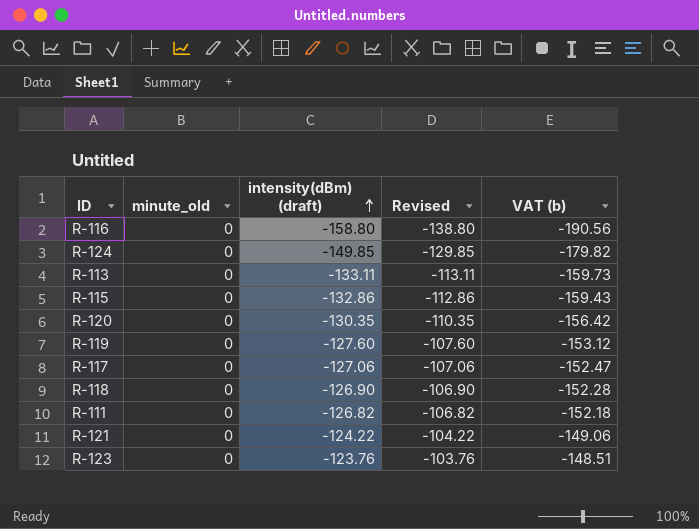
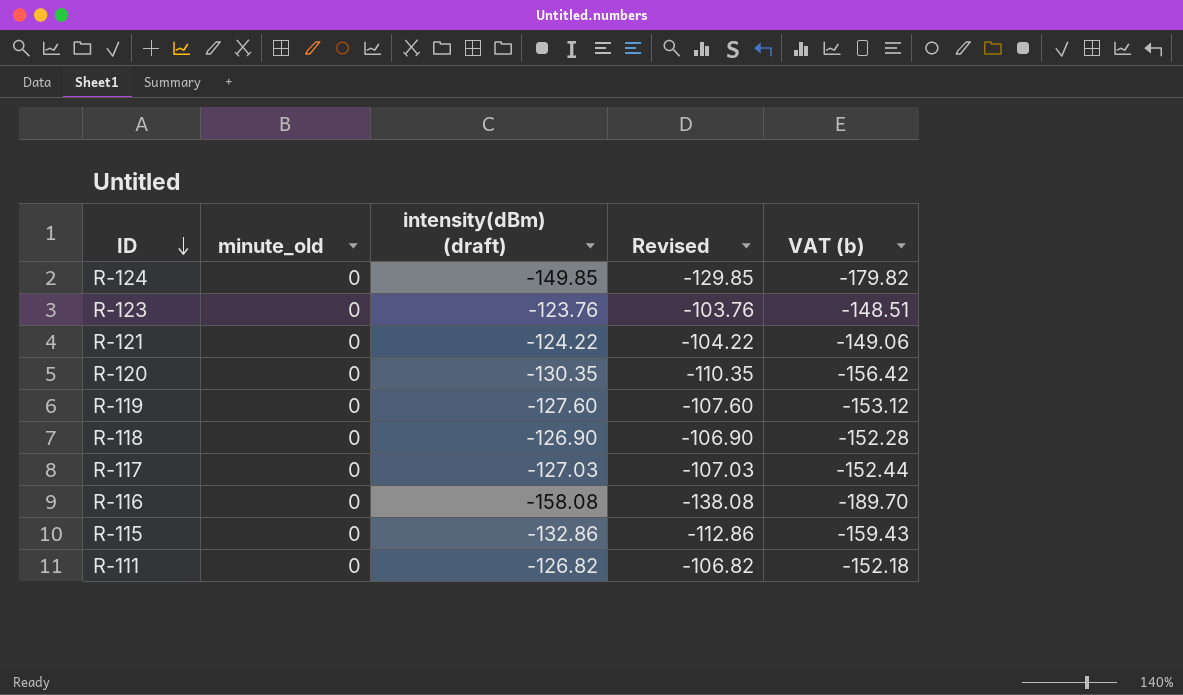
row order: intensity(dBm) (draft) ascending -> ID descending
row R-113: 0 | -133.11 | -113.11 | -159.73 -> none
R-117 | intensity(dBm) (draft): -127.06 -> -127.03
R-117 | Revised: -107.06 -> -107.03
R-117 | VAT (b): -152.47 -> -152.44
R-116 | intensity(dBm) (draft): -158.80 -> -158.08
R-116 | Revised: -138.80 -> -138.08
R-116 | VAT (b): -190.56 -> -189.70

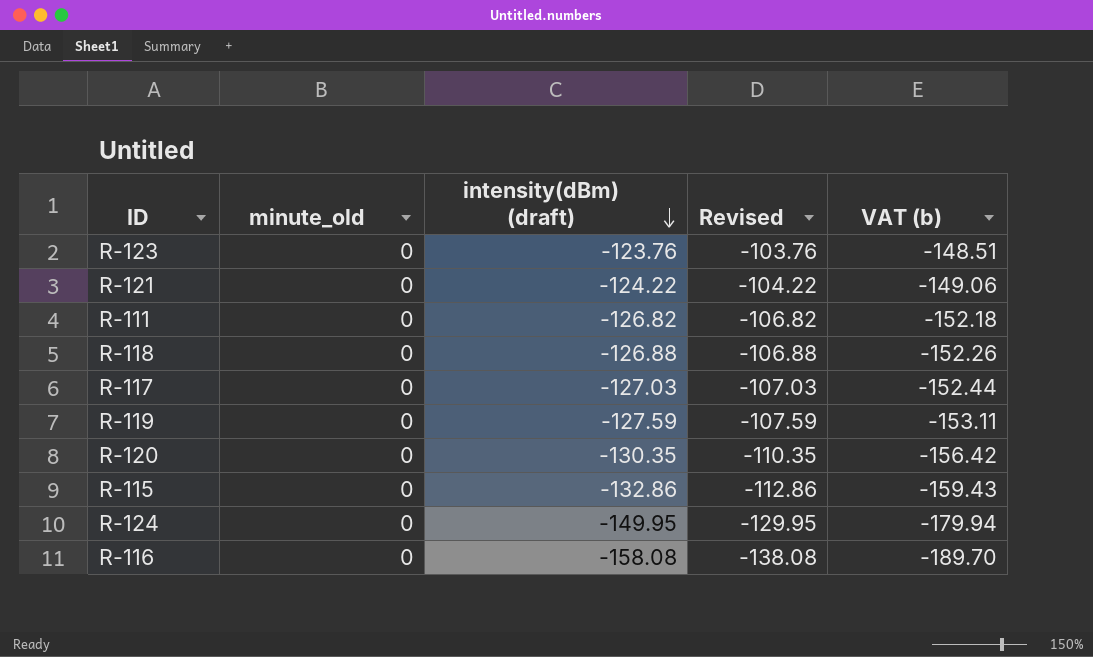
row order: ID descending -> intensity(dBm) (draft) descending
R-118 | intensity(dBm) (draft): -126.90 -> -126.88
R-118 | Revised: -106.90 -> -106.88
R-118 | VAT (b): -152.28 -> -152.26
R-119 | intensity(dBm) (draft): -127.60 -> -127.59
R-119 | Revised: -107.60 -> -107.59
R-119 | VAT (b): -153.12 -> -153.11
R-124 | intensity(dBm) (draft): -149.85 -> -149.95
R-124 | Revised: -129.85 -> -129.95
R-124 | VAT (b): -179.82 -> -179.94

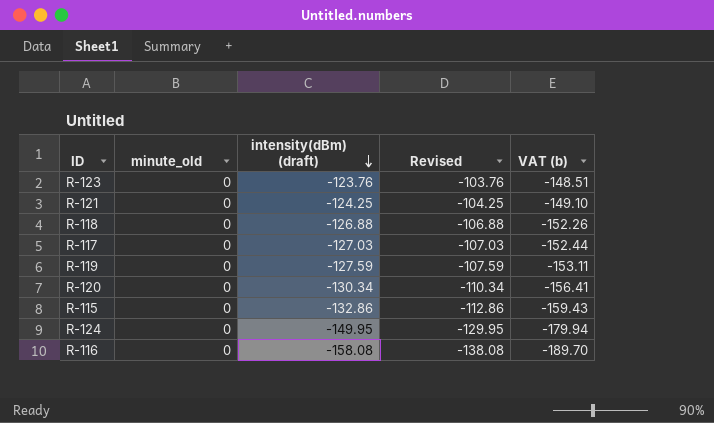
row R-111: 0 | -126.82 | -106.82 | -152.18 -> none
R-121 | intensity(dBm) (draft): -124.22 -> -124.25
R-121 | Revised: -104.22 -> -104.25
R-121 | VAT (b): -149.06 -> -149.10
R-120 | intensity(dBm) (draft): -130.35 -> -130.34
R-120 | Revised: -110.35 -> -110.34
R-120 | VAT (b): -156.42 -> -156.41

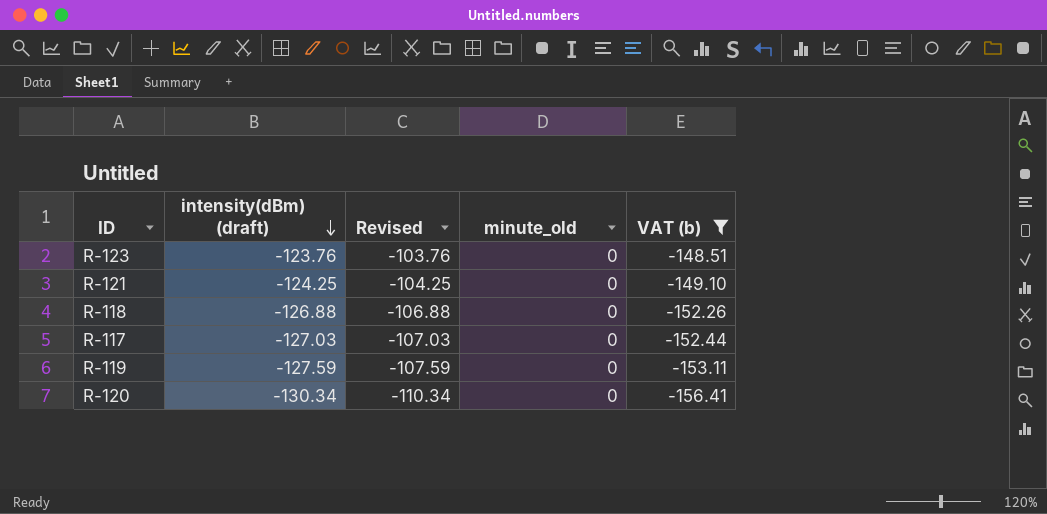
filter: none -> VAT (b) >= -156.41
column minute_old | position: 2 -> 4

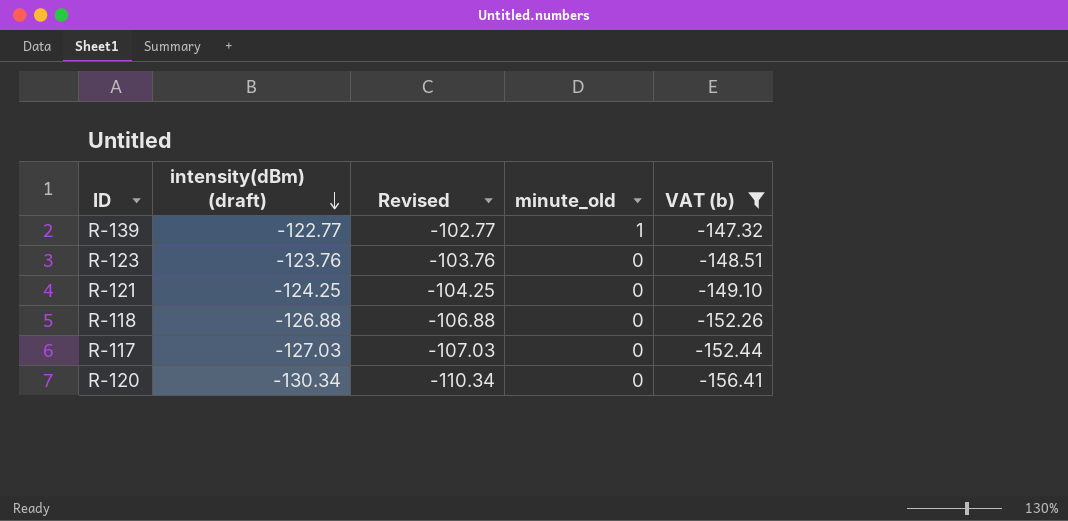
row R-119: -127.59 | -107.59 | 0 | -153.11 -> none
row R-139: none -> -122.77 | -102.77 | 1 | -147.32

